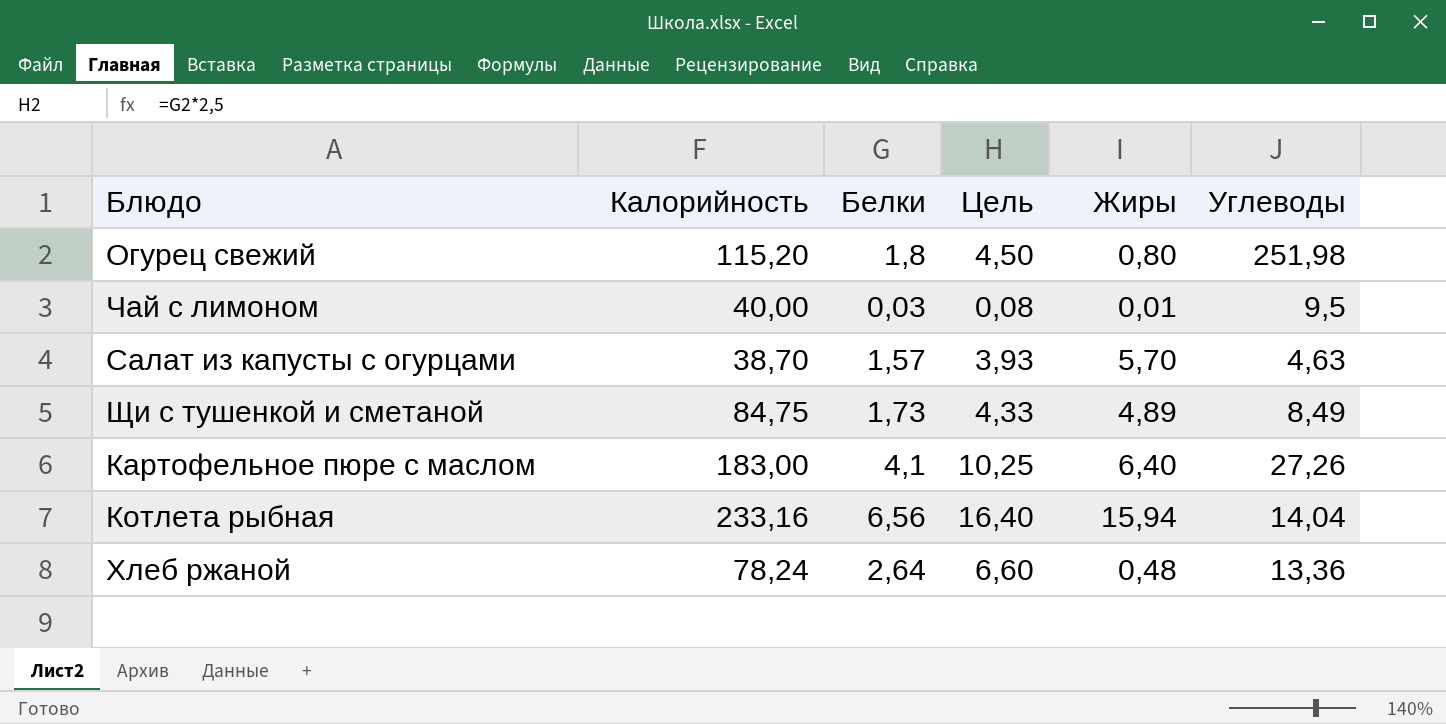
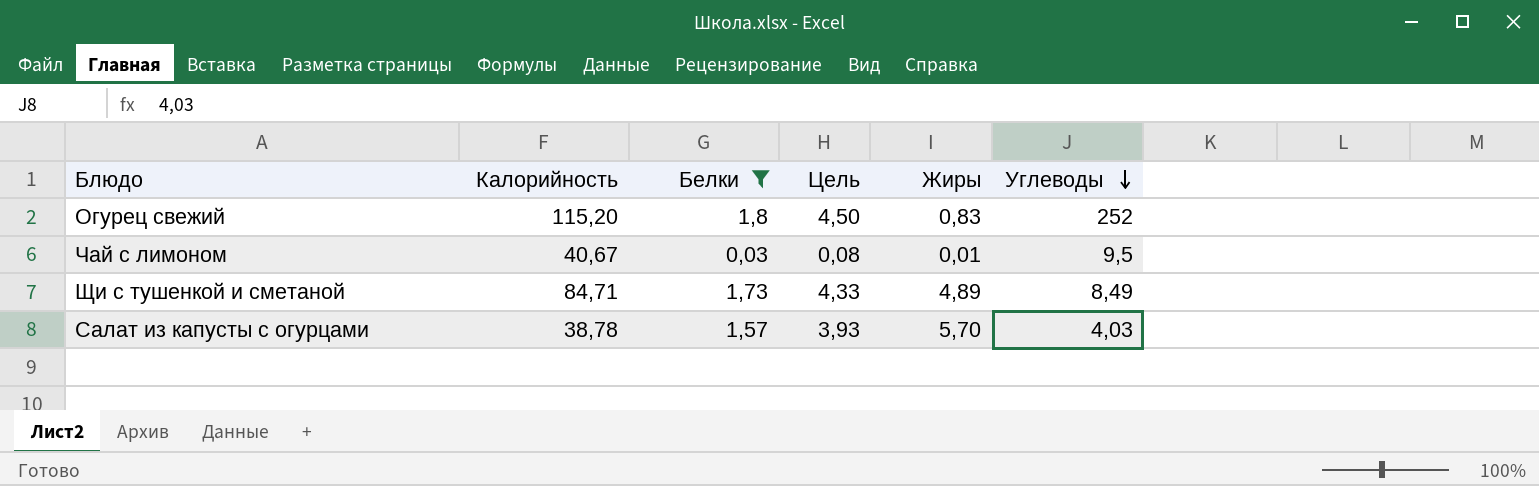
filter: none -> Белки <= 1,8
row order: none -> Углеводы descending
Огурец свежий | Жиры: 0,80 -> 0,83
Огурец свежий | Углеводы: 251,98 -> 252
Чай с лимоном | Калорийность: 40,00 -> 40,67
Щи с тушенкой и сметаной | Калорийность: 84,75 -> 84,71
Салат из капусты с огурцами | Калорийность: 38,70 -> 38,78
Салат из капусты с огурцами | Углеводы: 4,63 -> 4,03

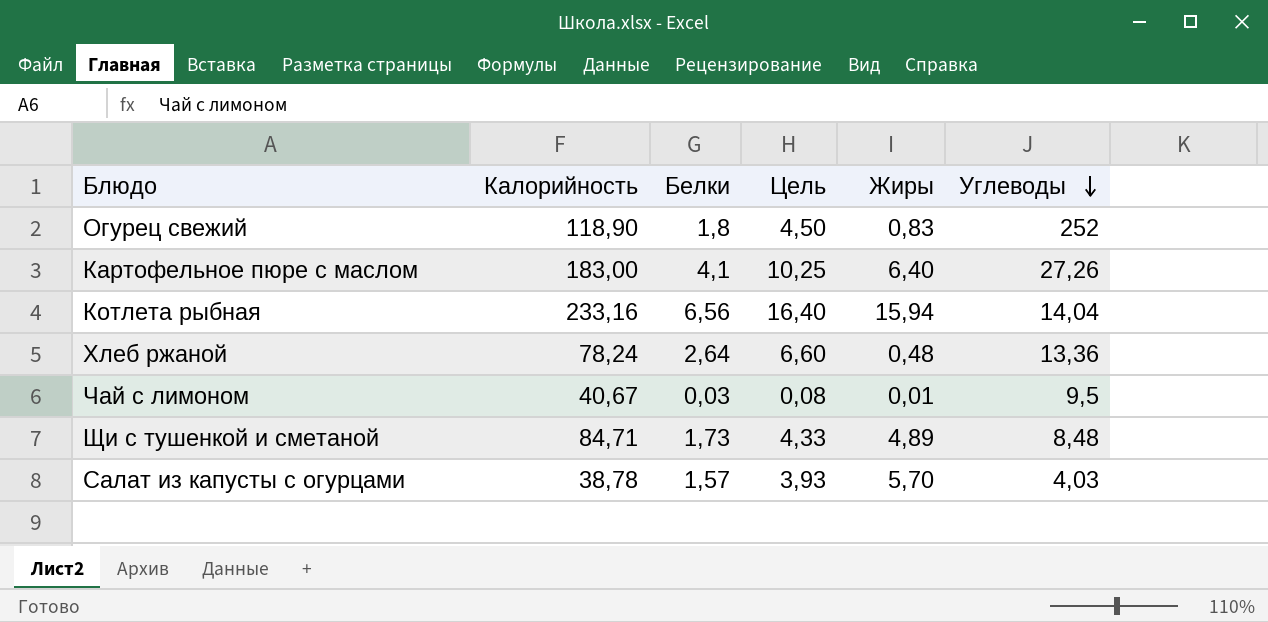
filter: Белки <= 1,8 -> none
Огурец свежий | Калорийность: 115,20 -> 118,90
Щи с тушенкой и сметаной | Углеводы: 8,49 -> 8,48

